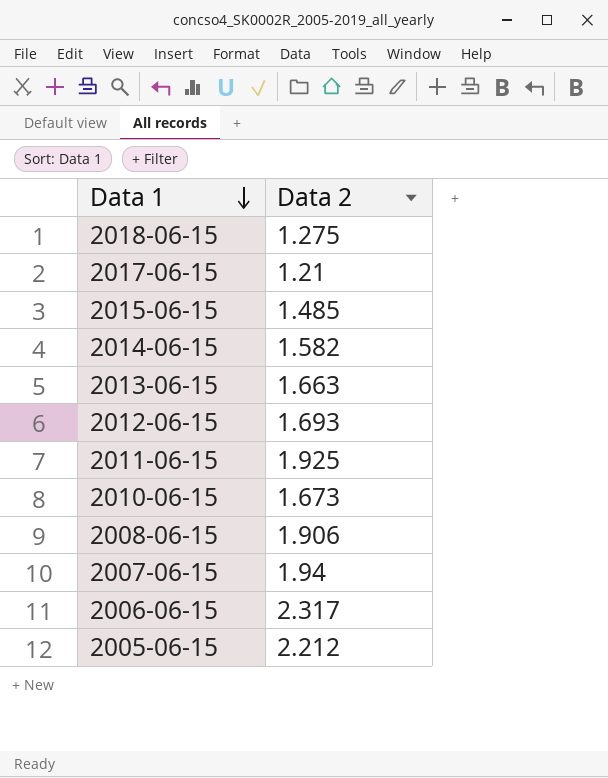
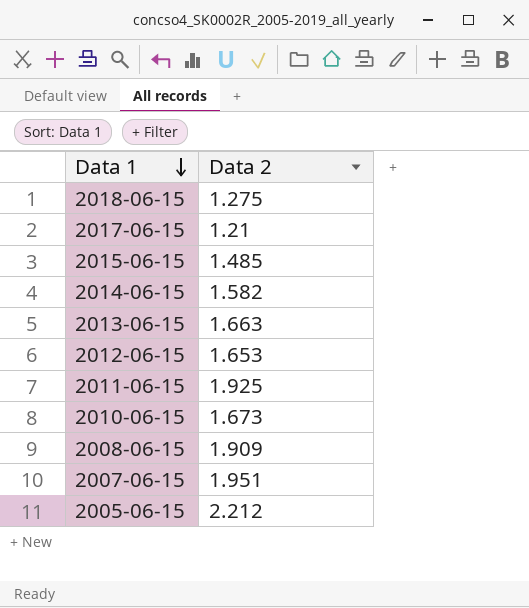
row 2006-06-15: 2.317 -> none
2012-06-15 | Data 2: 1.693 -> 1.653
2008-06-15 | Data 2: 1.906 -> 1.909
2007-06-15 | Data 2: 1.94 -> 1.951

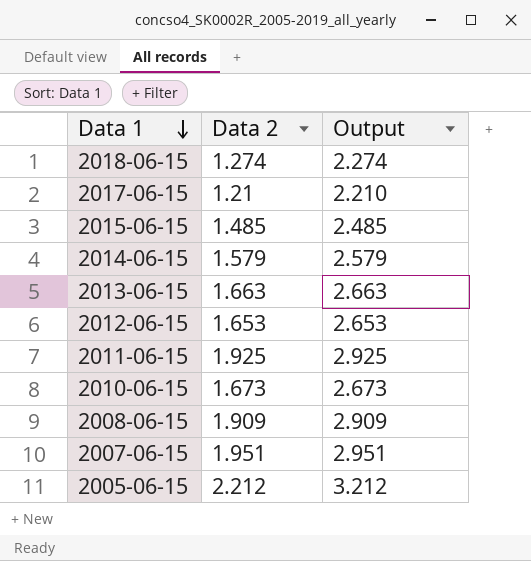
column Output | formula: none -> [Data 2] + 1
2018-06-15 | Data 2: 1.275 -> 1.274
2014-06-15 | Data 2: 1.582 -> 1.579

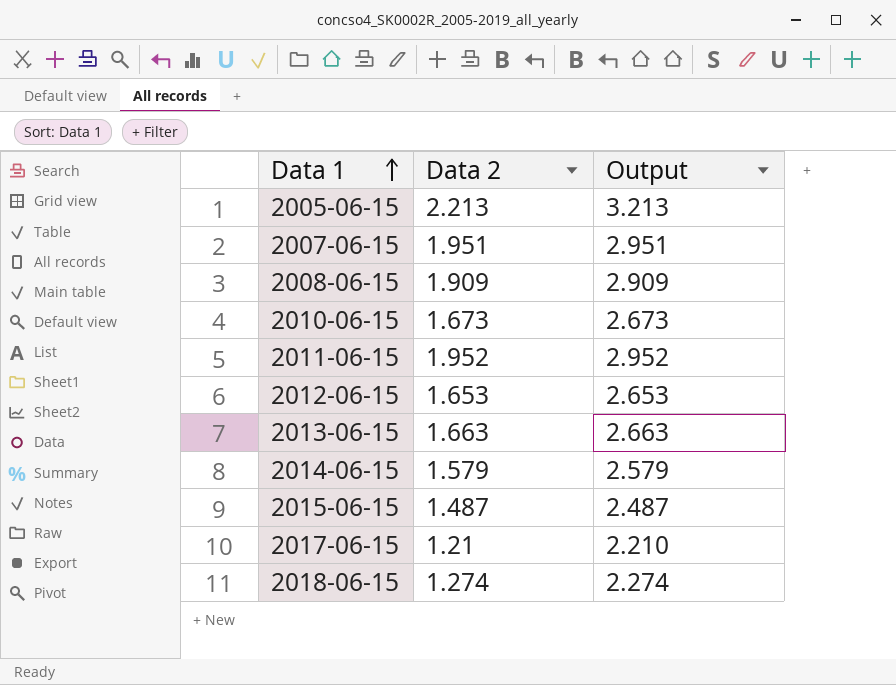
row order: Data 1 descending -> Data 1 ascending
2005-06-15 | Data 2: 2.212 -> 2.213
2005-06-15 | Output: 3.212 -> 3.213
2011-06-15 | Data 2: 1.925 -> 1.952
2011-06-15 | Output: 2.925 -> 2.952
2015-06-15 | Data 2: 1.485 -> 1.487
2015-06-15 | Output: 2.485 -> 2.487

